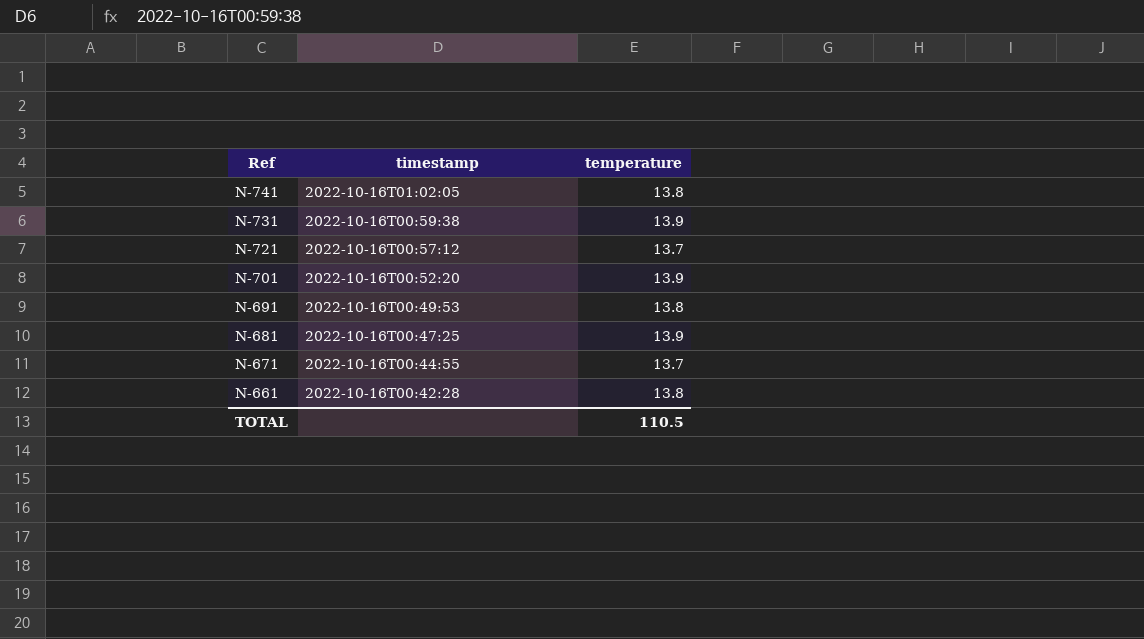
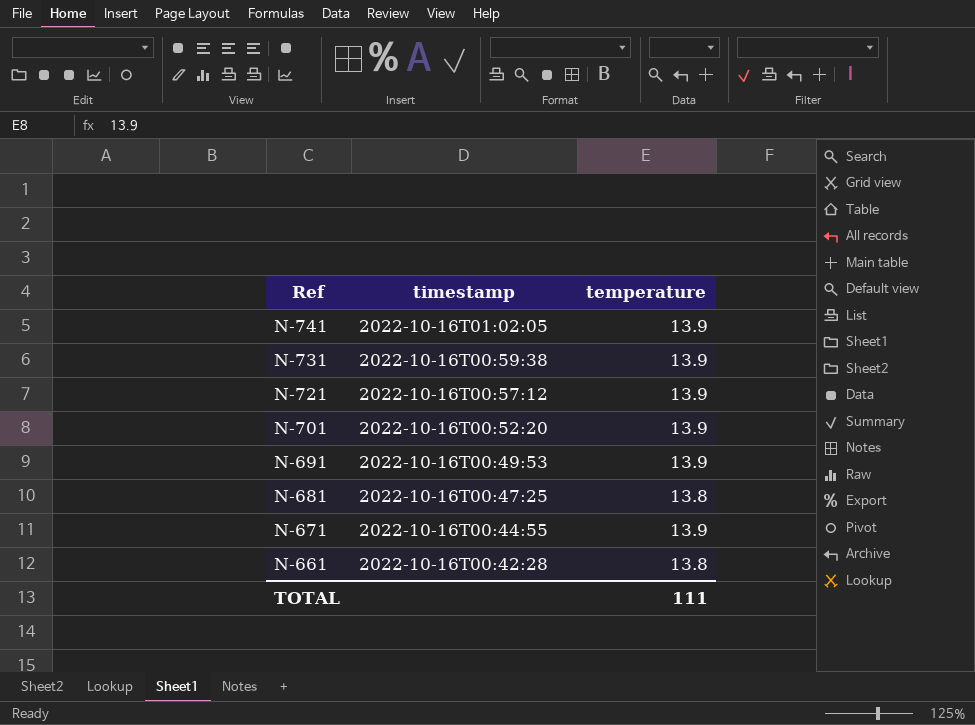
N-741 | temperature: 13.8 -> 13.9
N-721 | temperature: 13.7 -> 13.9
N-691 | temperature: 13.8 -> 13.9
N-681 | temperature: 13.9 -> 13.8
N-671 | temperature: 13.7 -> 13.9
TOTAL | temperature: 110.5 -> 111

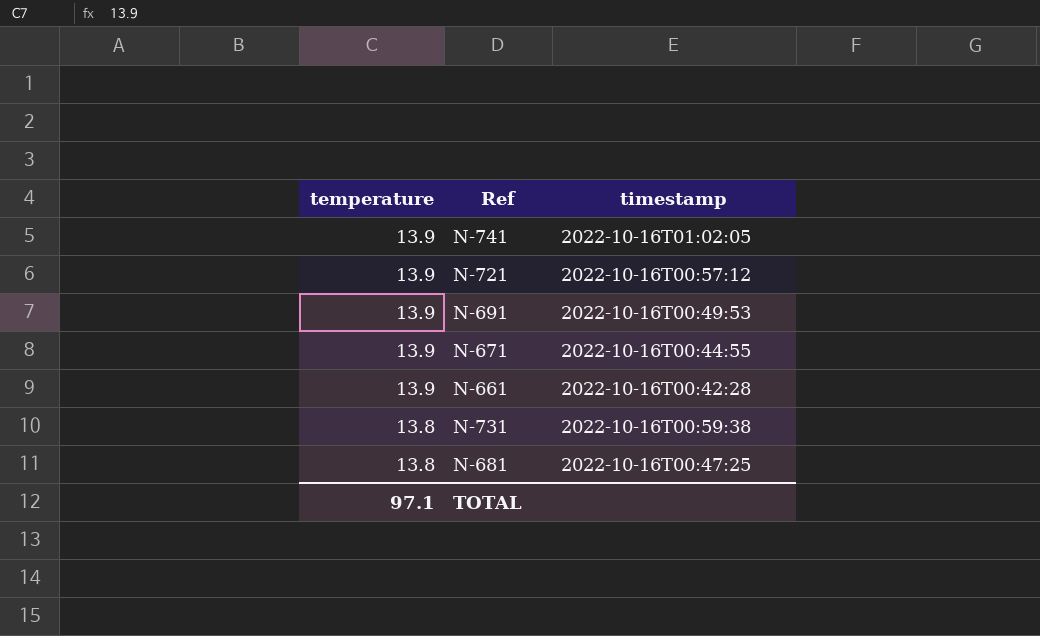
row order: Ref descending -> temperature descending
column temperature | position: 3 -> 1
row N-701: 2022-10-16T00:52:20 | 13.9 -> none
N-661 | temperature: 13.8 -> 13.9
N-731 | temperature: 13.9 -> 13.8
TOTAL | temperature: 111 -> 97.1

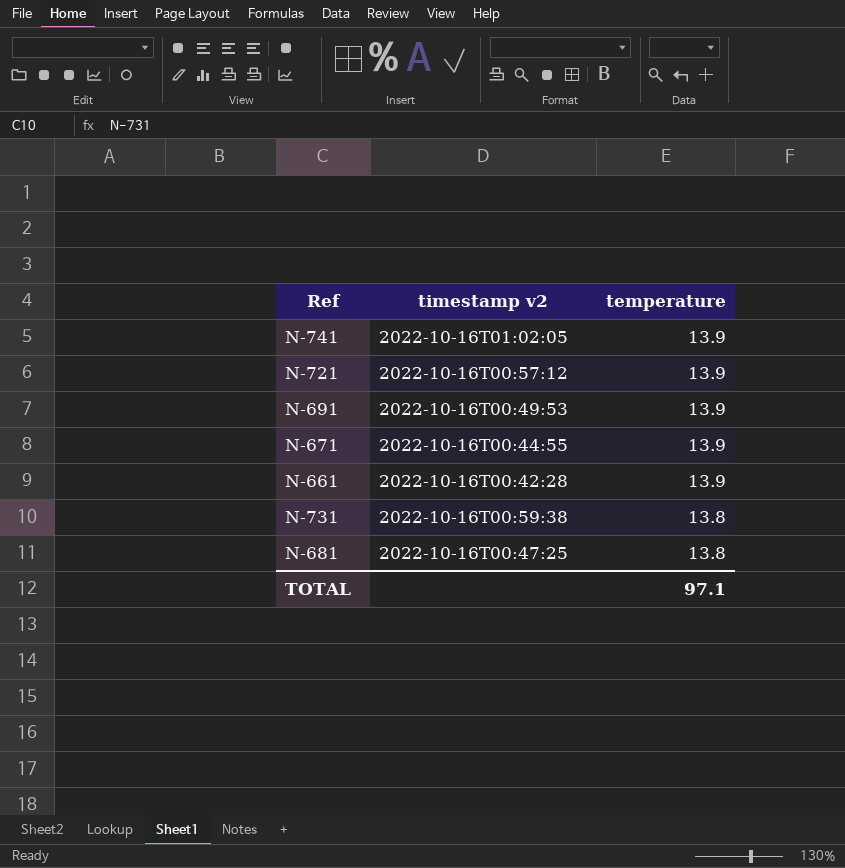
column name: timestamp -> timestamp v2
column temperature | position: 1 -> 3

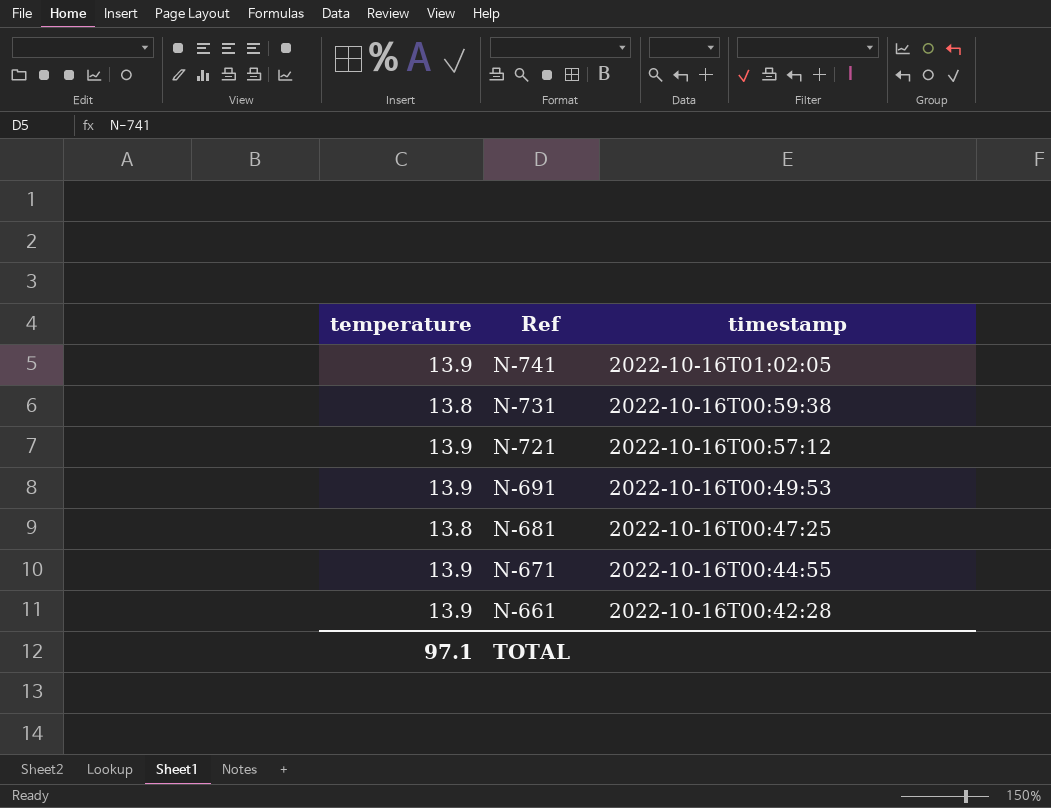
row order: temperature descending -> Ref descending
column temperature | position: 3 -> 1
column name: timestamp v2 -> timestamp

